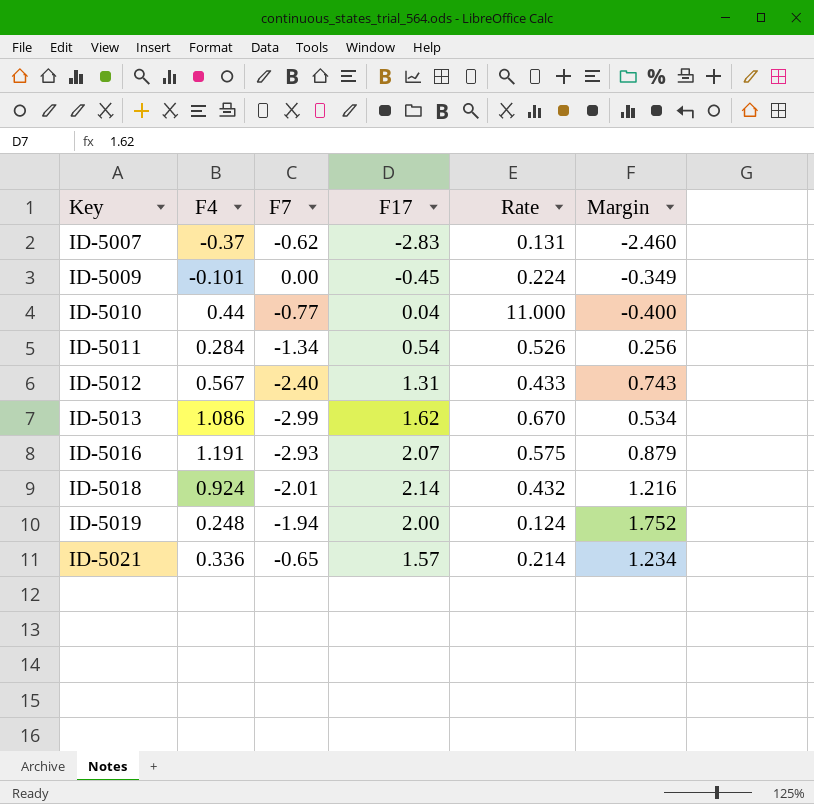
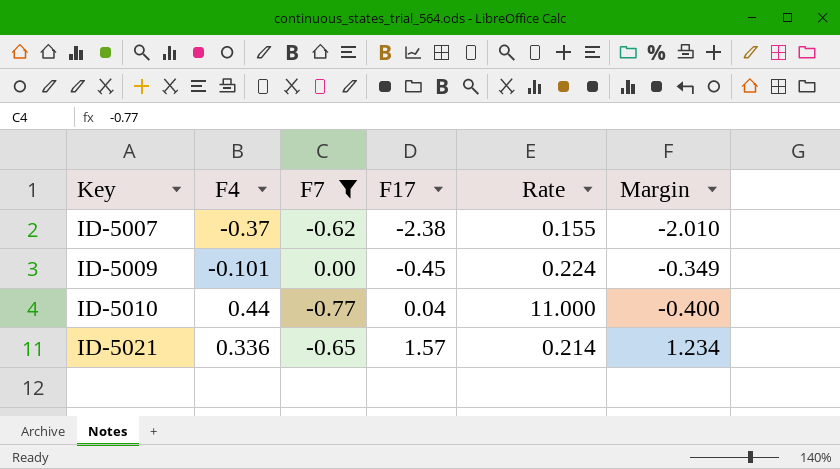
filter: none -> F7 >= -0.77
ID-5007 | F17: -2.83 -> -2.38
ID-5007 | Rate: 0.131 -> 0.155
ID-5007 | Margin: -2.460 -> -2.010

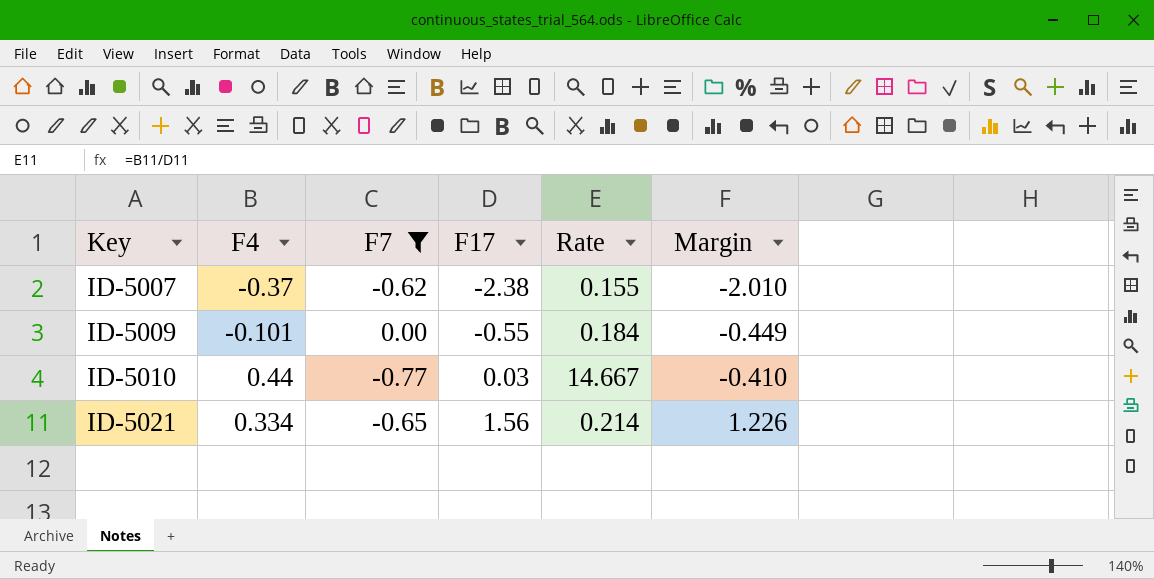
ID-5009 | F17: -0.45 -> -0.55
ID-5009 | Rate: 0.224 -> 0.184
ID-5009 | Margin: -0.349 -> -0.449
ID-5010 | F17: 0.04 -> 0.03
ID-5010 | Rate: 11.000 -> 14.667
ID-5010 | Margin: -0.400 -> -0.410
ID-5021 | F4: 0.336 -> 0.334
ID-5021 | F17: 1.57 -> 1.56
ID-5021 | Margin: 1.234 -> 1.226

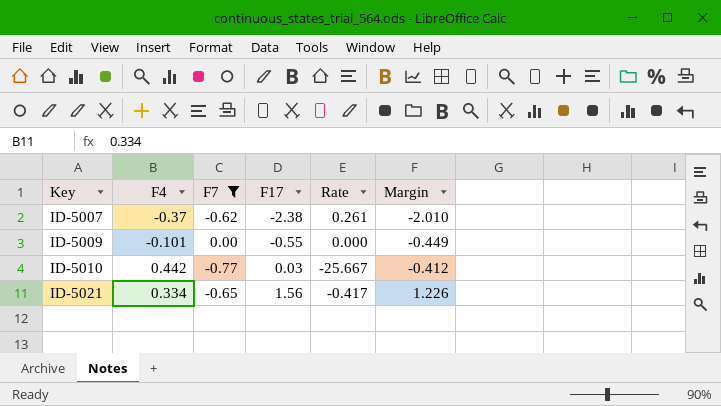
column Rate | formula: [F4] / [F17] -> [F7] / [F17]
ID-5010 | F4: 0.44 -> 0.442
ID-5010 | Margin: -0.410 -> -0.412

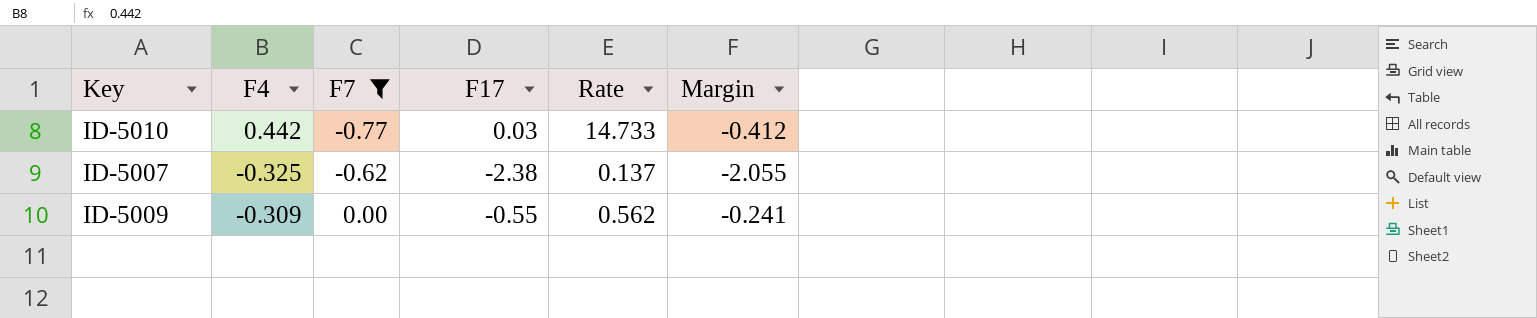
row order: Key ascending -> F7 ascending
column Rate | formula: [F7] / [F17] -> [F4] / [F17]
row ID-5021: 0.334 | -0.65 | 1.56 | -0.417 | 1.226 -> none
ID-5007 | F4: -0.37 -> -0.325
ID-5007 | Margin: -2.010 -> -2.055
ID-5009 | F4: -0.101 -> -0.309
ID-5009 | Margin: -0.449 -> -0.241

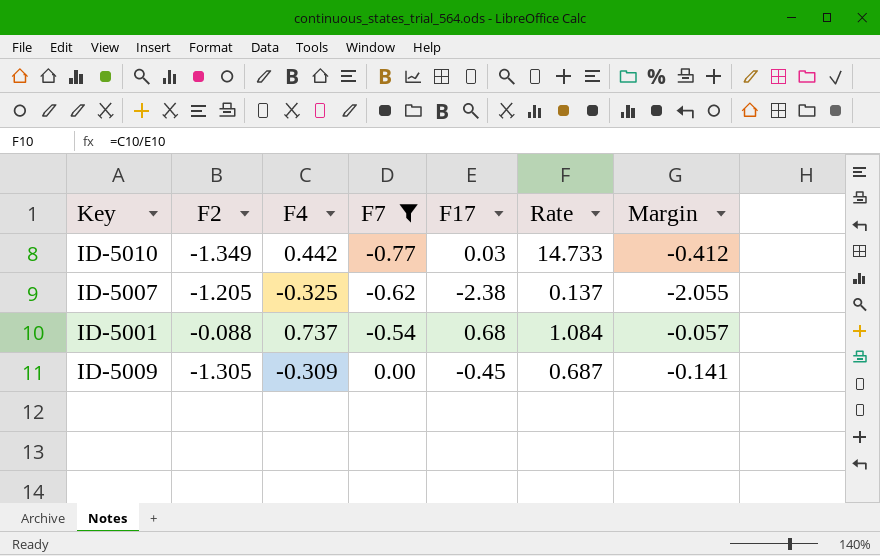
column F2 | position: none -> 2
row ID-5001: none -> -0.088 | 0.737 | -0.54 | 0.68 | 1.084 | -0.057
ID-5009 | F17: -0.55 -> -0.45
ID-5009 | Rate: 0.562 -> 0.687
ID-5009 | Margin: -0.241 -> -0.141

